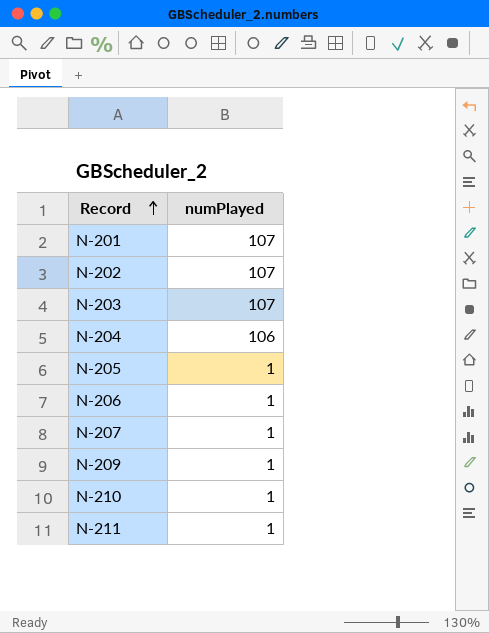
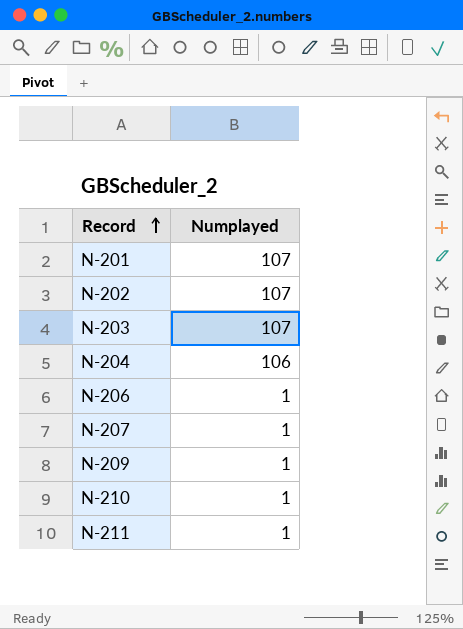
column name: numPlayed -> Numplayed
row N-205: 1 -> none

